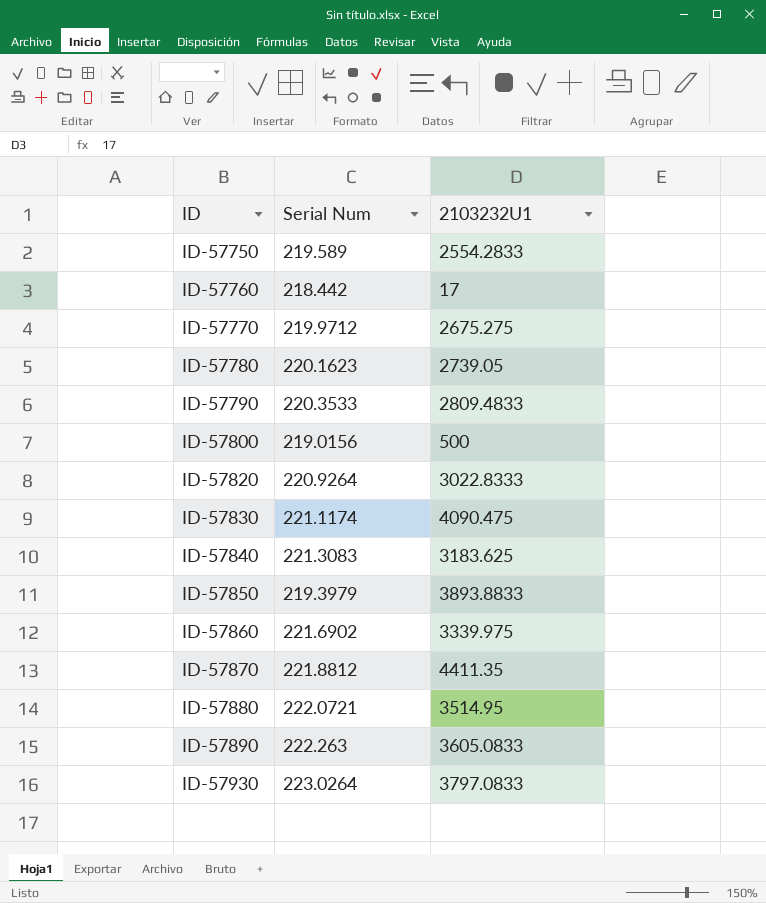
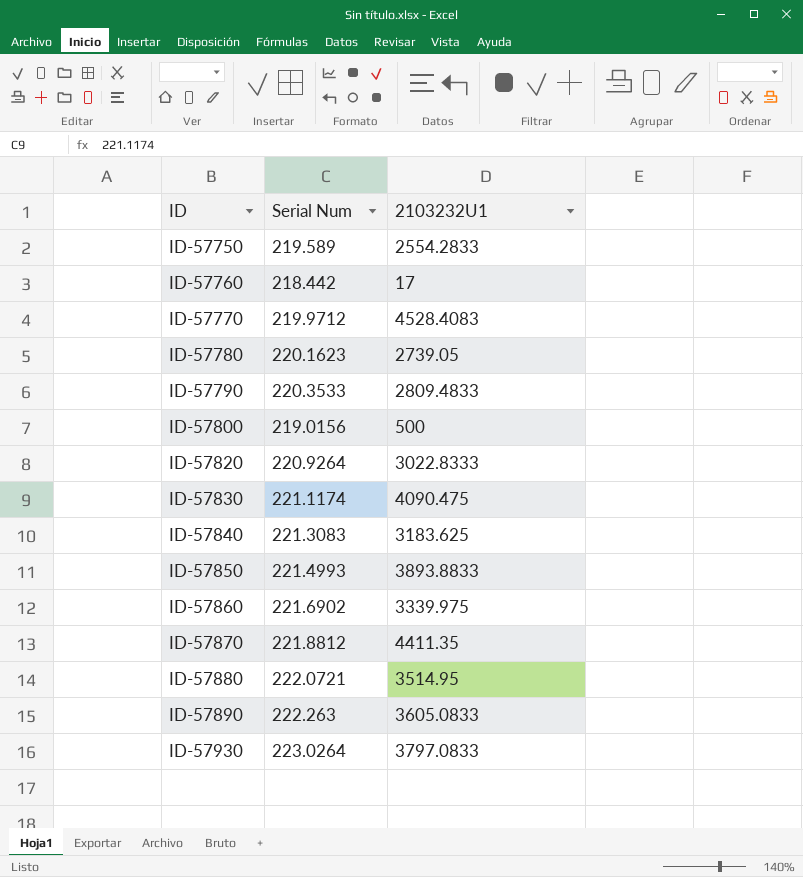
ID-57770 | 2103232U1: 2675.275 -> 4528.4083
ID-57850 | Serial Num: 219.3979 -> 221.4993

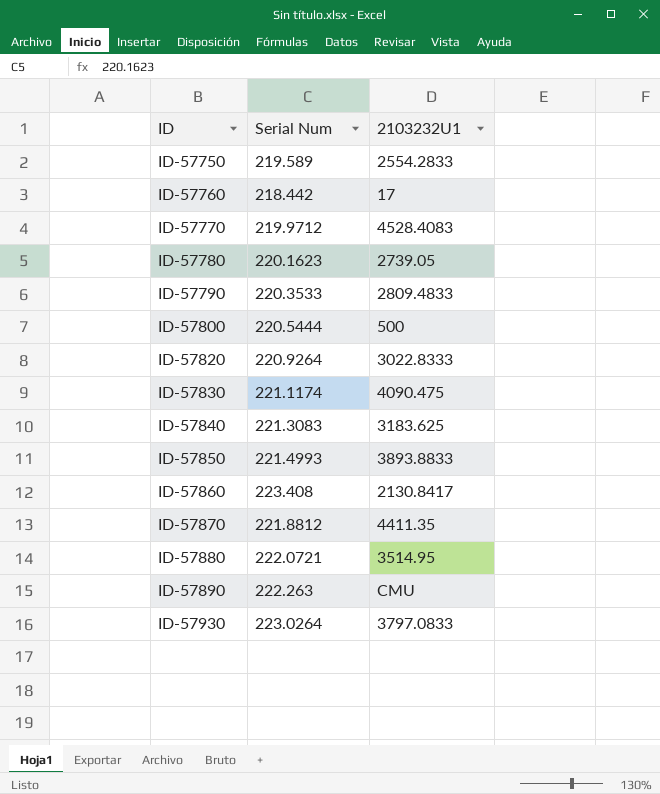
ID-57800 | Serial Num: 219.0156 -> 220.5444
ID-57860 | Serial Num: 221.6902 -> 223.408
ID-57860 | 2103232U1: 3339.975 -> 2130.8417
ID-57890 | 2103232U1: 3605.0833 -> CMU

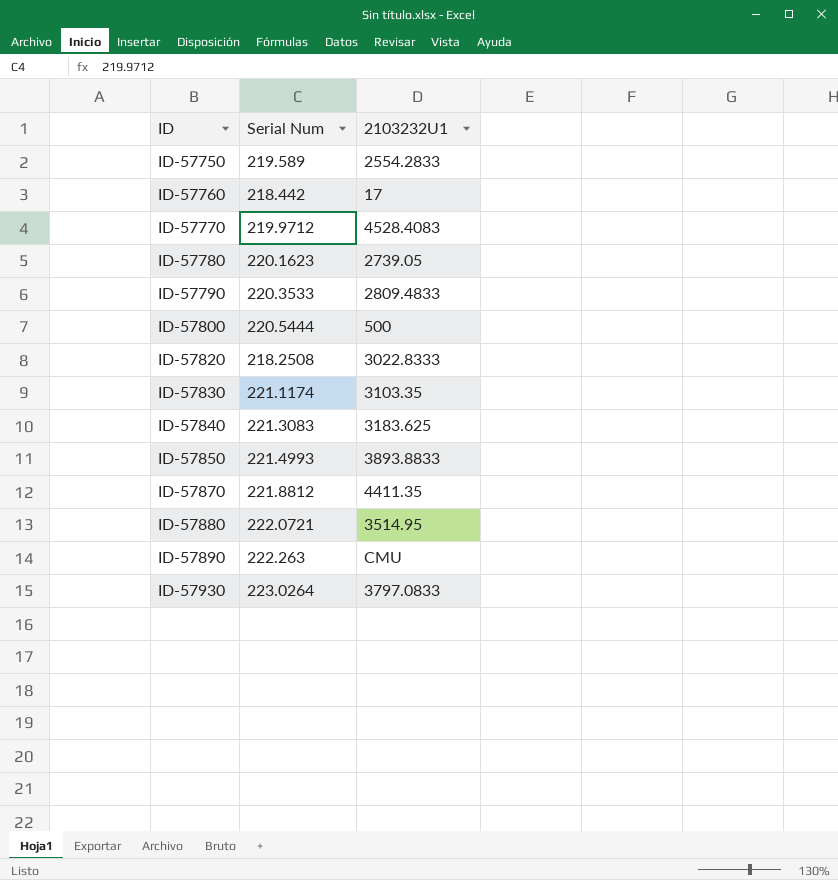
row ID-57860: 223.408 | 2130.8417 -> none
ID-57820 | Serial Num: 220.9264 -> 218.2508
ID-57830 | 2103232U1: 4090.475 -> 3103.35

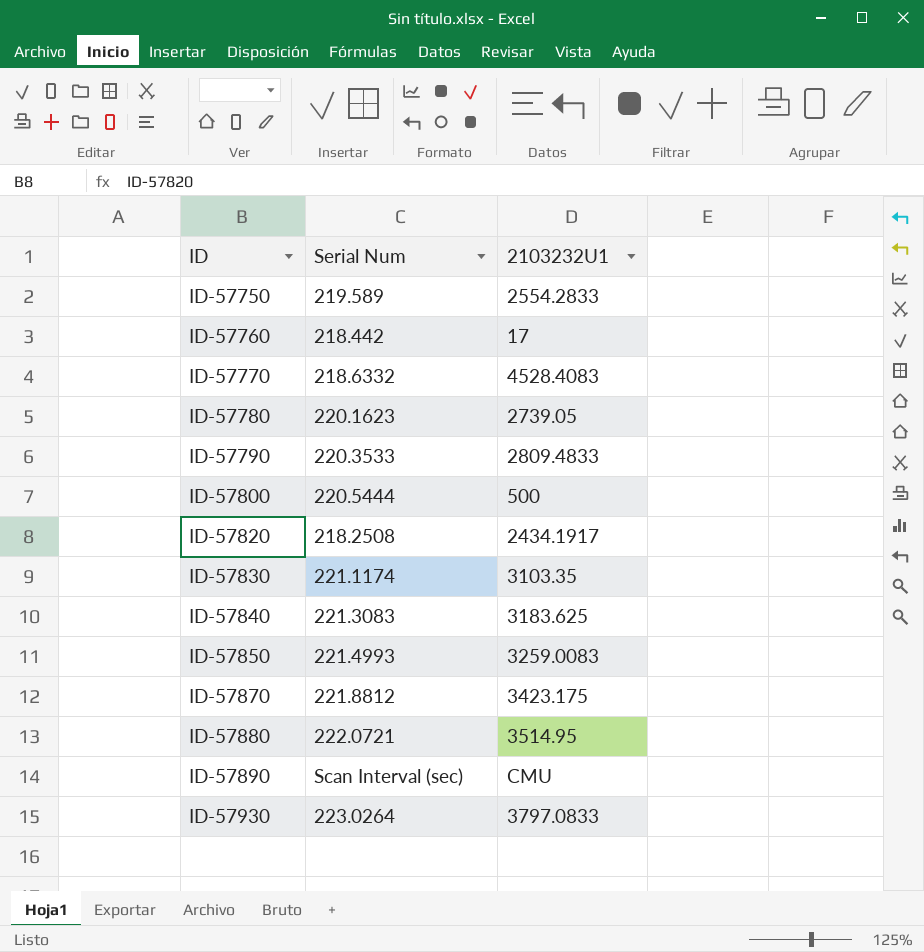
ID-57770 | Serial Num: 219.9712 -> 218.6332
ID-57820 | 2103232U1: 3022.8333 -> 2434.1917
ID-57850 | 2103232U1: 3893.8833 -> 3259.0083
ID-57870 | 2103232U1: 4411.35 -> 3423.175
ID-57890 | Serial Num: 222.263 -> Scan Interval (sec)

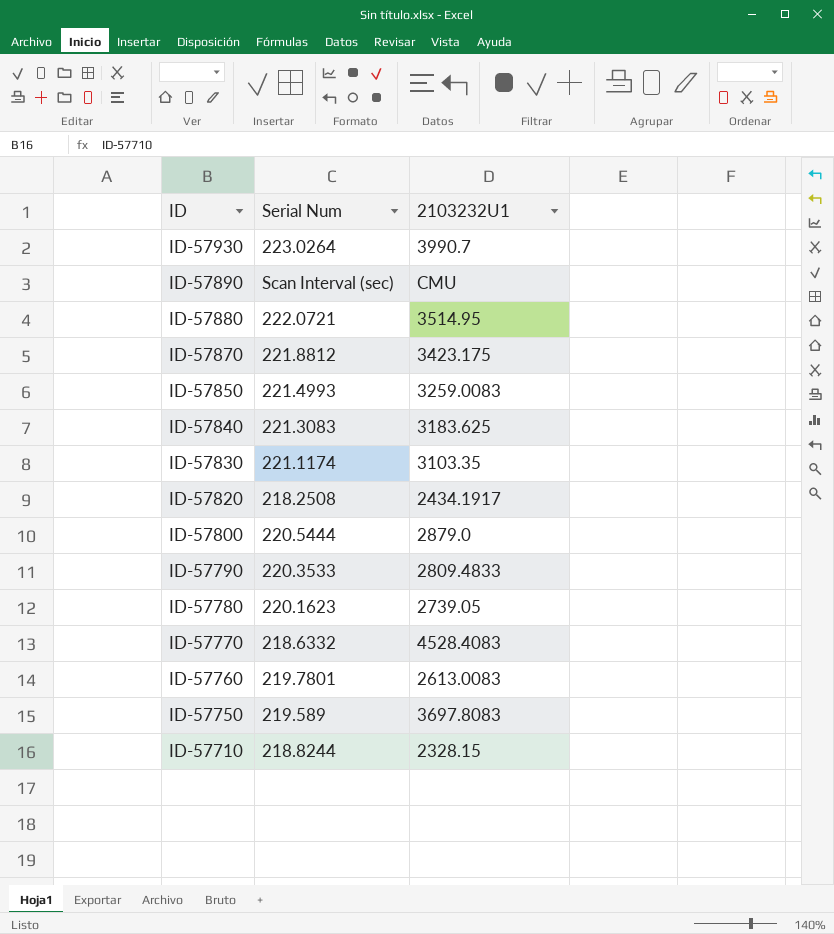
row order: ID ascending -> ID descending
ID-57930 | 2103232U1: 3797.0833 -> 3990.7
ID-57800 | 2103232U1: 500 -> 2879.0
ID-57760 | Serial Num: 218.442 -> 219.7801
ID-57760 | 2103232U1: 17 -> 2613.0083
ID-57750 | 2103232U1: 2554.2833 -> 3697.8083
row ID-57710: none -> 218.8244 | 2328.15

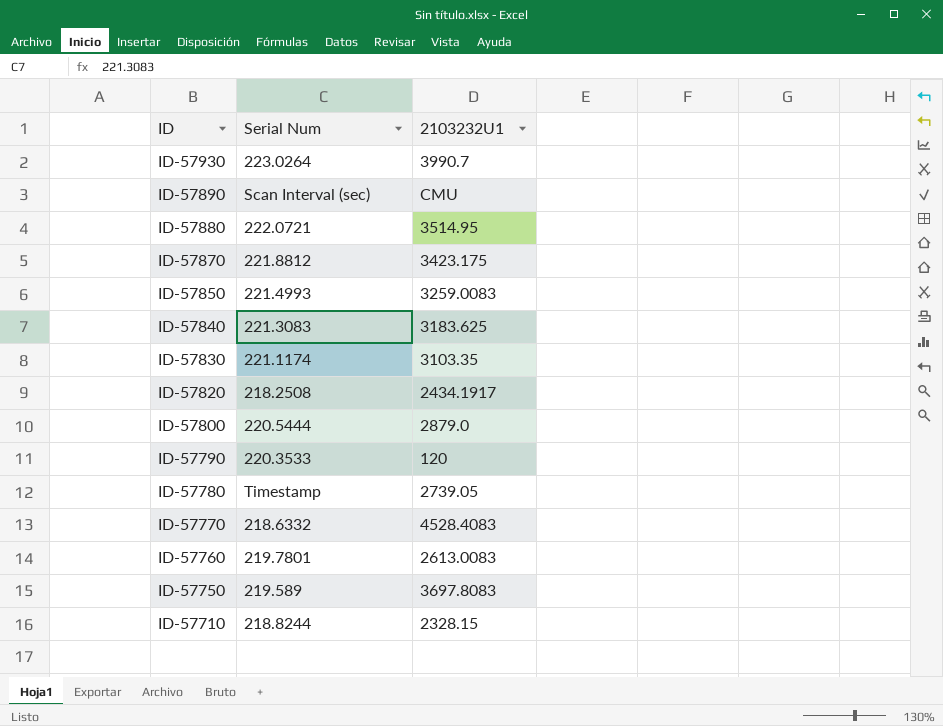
ID-57790 | 2103232U1: 2809.4833 -> 120
ID-57780 | Serial Num: 220.1623 -> Timestamp

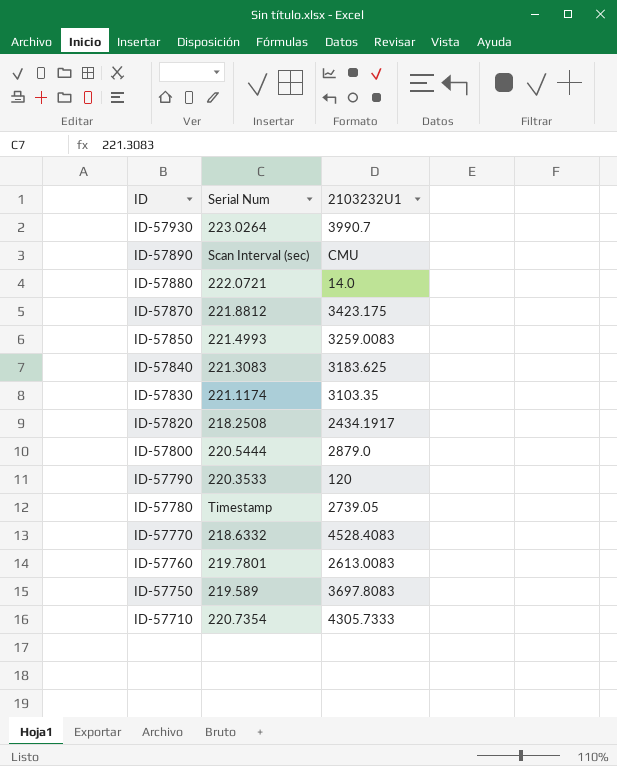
ID-57880 | 2103232U1: 3514.95 -> 14.0
ID-57710 | Serial Num: 218.8244 -> 220.7354
ID-57710 | 2103232U1: 2328.15 -> 4305.7333

